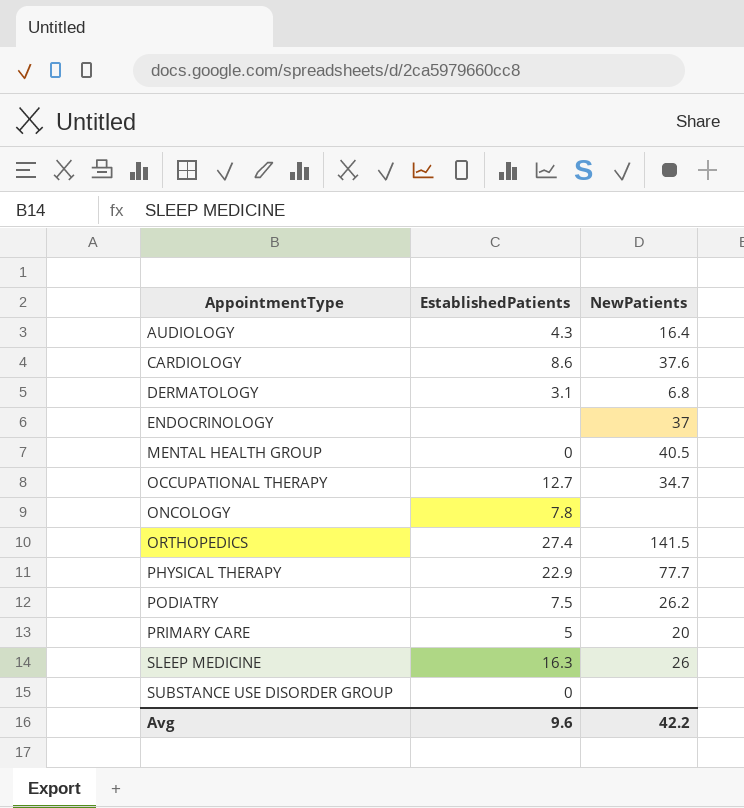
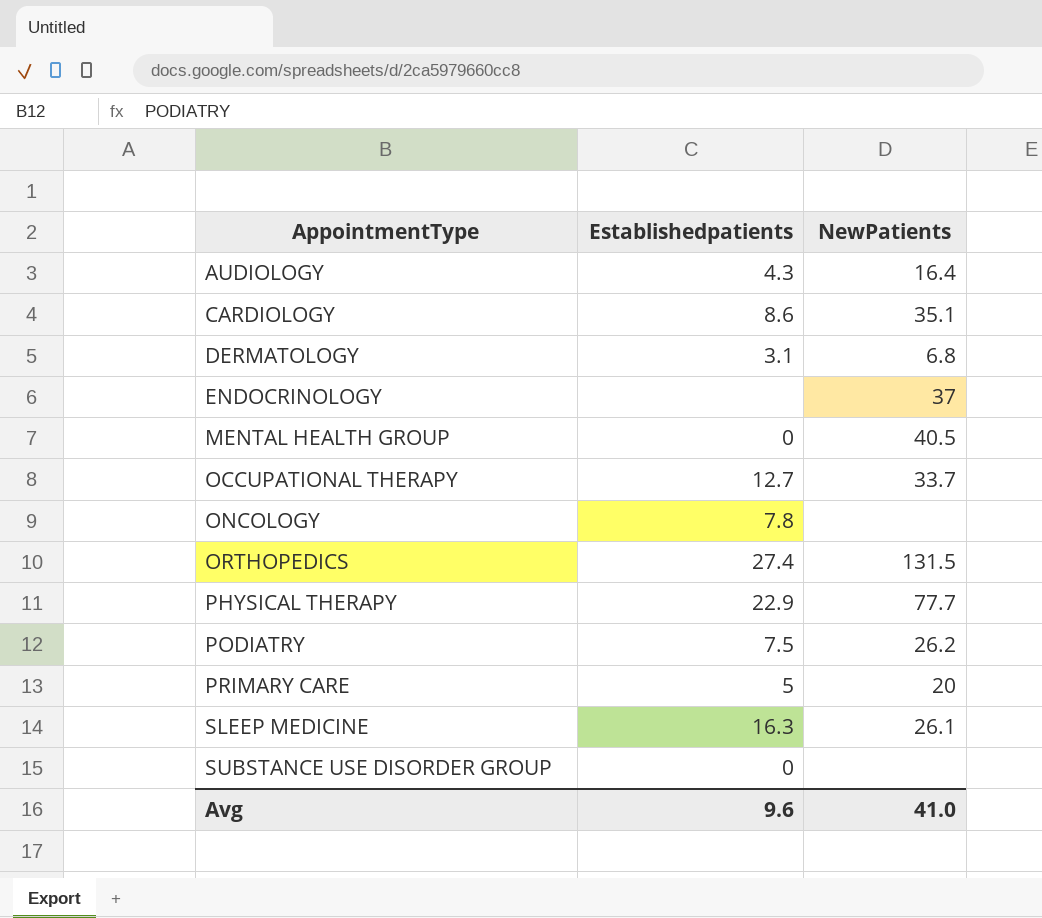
column name: EstablishedPatients -> Establishedpatients
CARDIOLOGY | NewPatients: 37.6 -> 35.1
OCCUPATIONAL THERAPY | NewPatients: 34.7 -> 33.7
ORTHOPEDICS | NewPatients: 141.5 -> 131.5
SLEEP MEDICINE | NewPatients: 26 -> 26.1
Avg | NewPatients: 42.2 -> 41.0

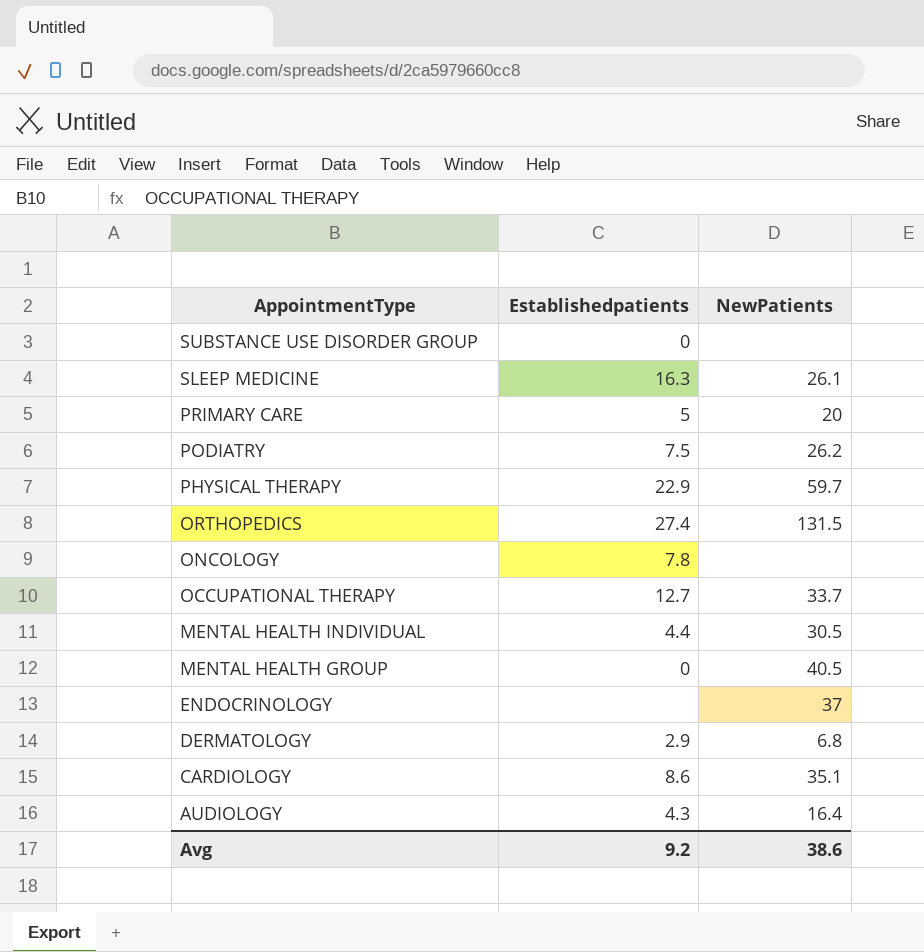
row order: AppointmentType ascending -> AppointmentType descending
PHYSICAL THERAPY | NewPatients: 77.7 -> 59.7
row MENTAL HEALTH INDIVIDUAL: none -> 4.4 | 30.5
DERMATOLOGY | Establishedpatients: 3.1 -> 2.9
Avg | Establishedpatients: 9.6 -> 9.2
Avg | NewPatients: 41.0 -> 38.6

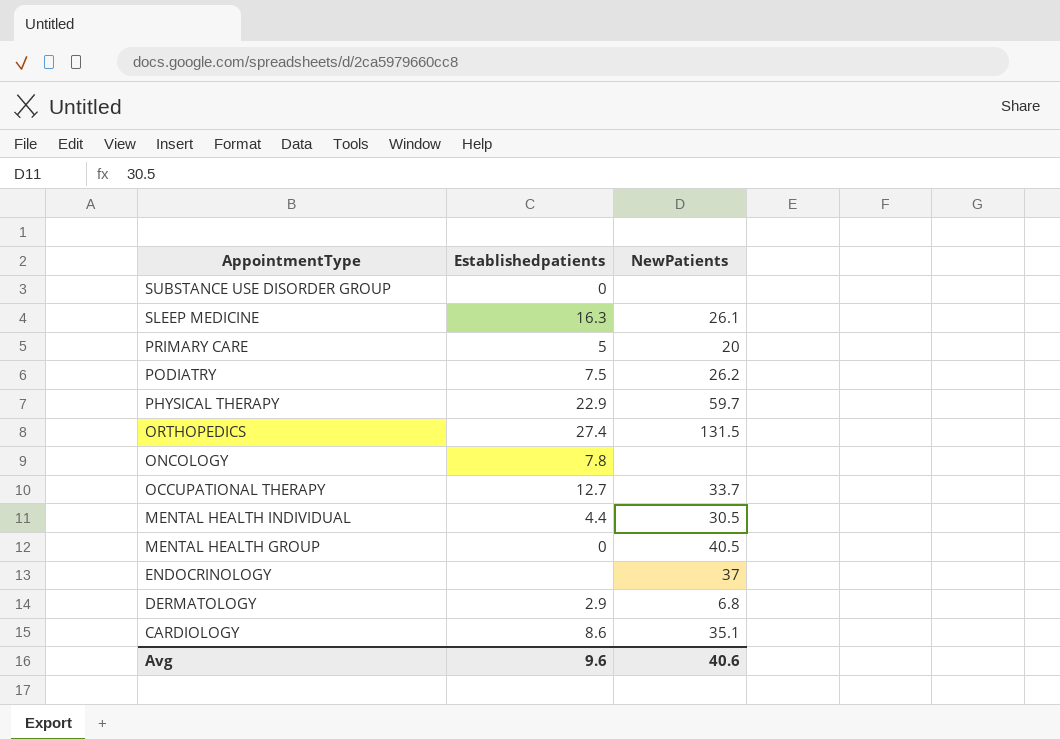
row AUDIOLOGY: 4.3 | 16.4 -> none
Avg | Establishedpatients: 9.2 -> 9.6
Avg | NewPatients: 38.6 -> 40.6

